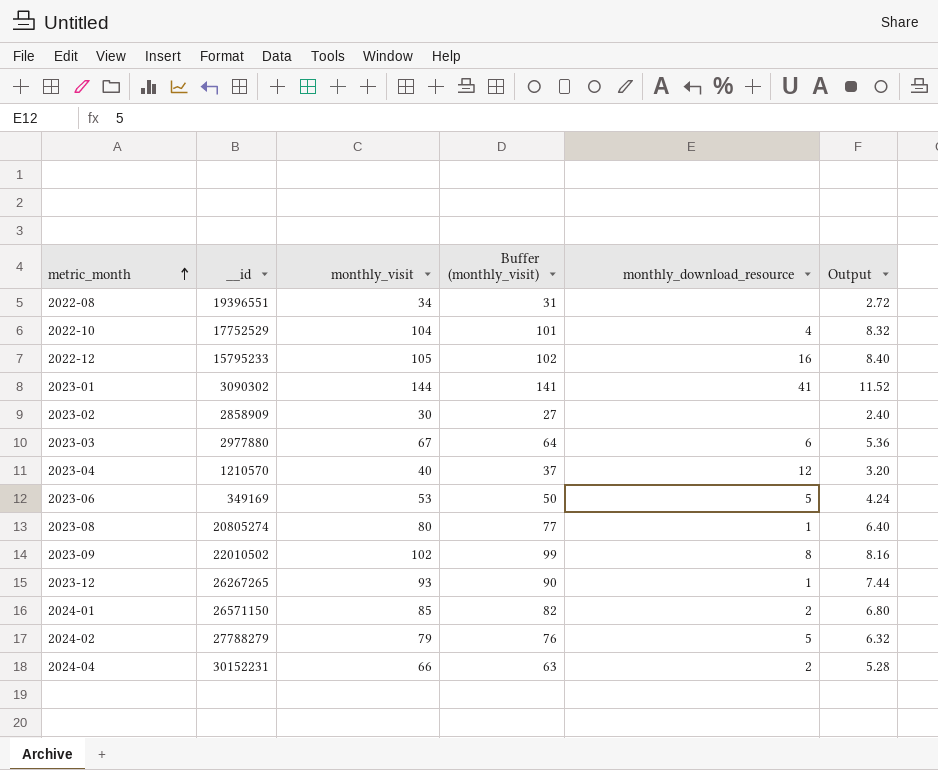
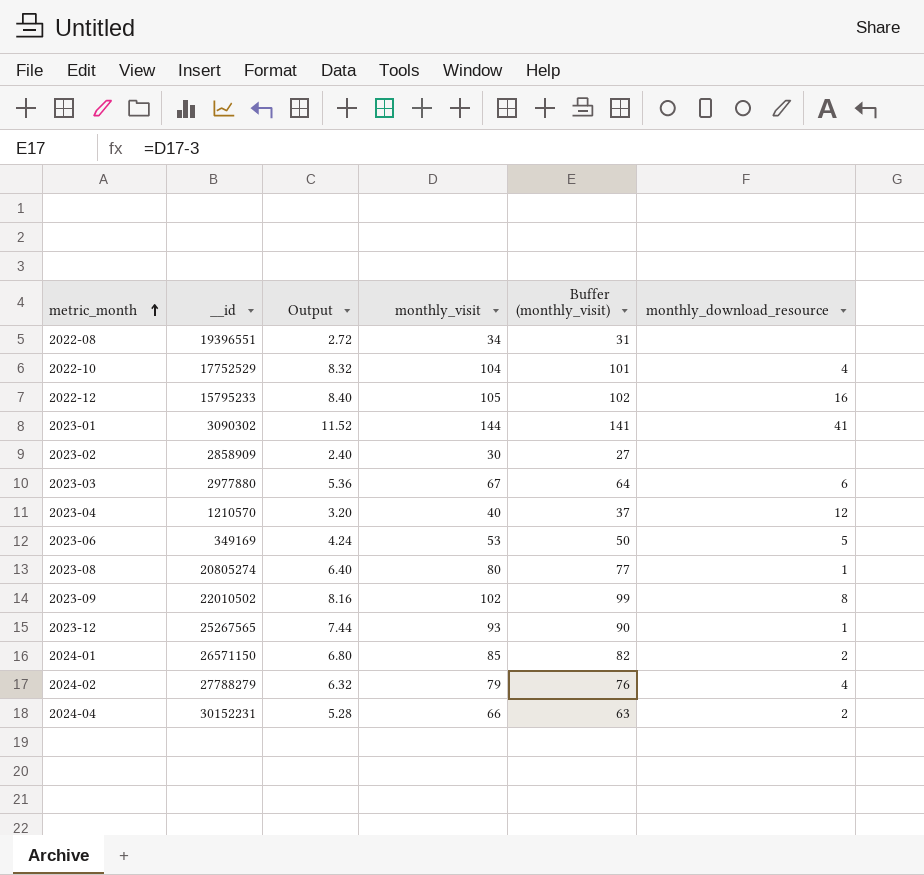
column Output | position: 6 -> 3
2023-12 | __id: 26267265 -> 25267565
2024-02 | monthly_download_resource: 5 -> 4

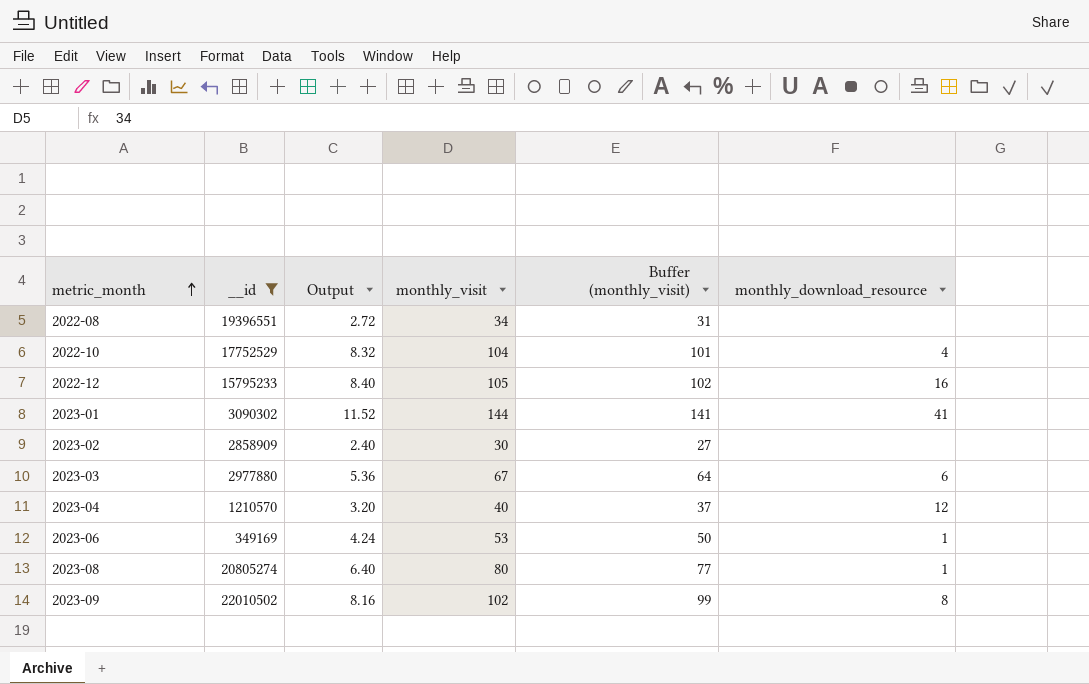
filter: none -> __id <= 22010502
2023-06 | monthly_download_resource: 5 -> 1

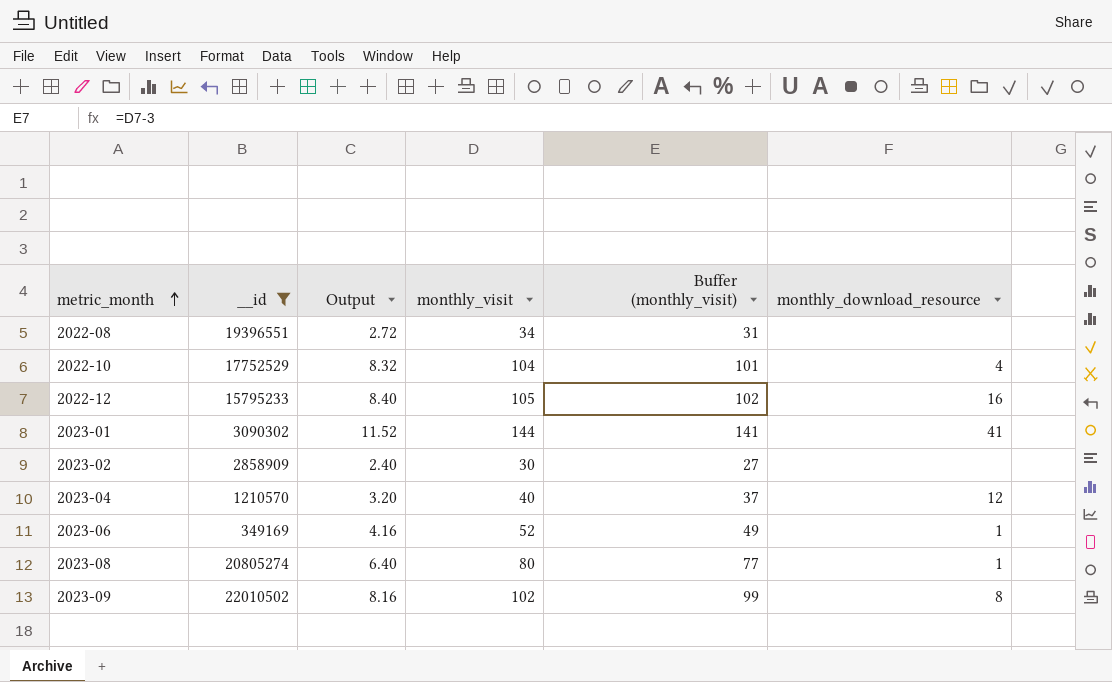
row 2023-03: 2977880 | 5.36 | 67 | 64 | 6 -> none
2023-06 | Output: 4.24 -> 4.16
2023-06 | monthly_visit: 53 -> 52
2023-06 | Buffer (monthly_visit): 50 -> 49

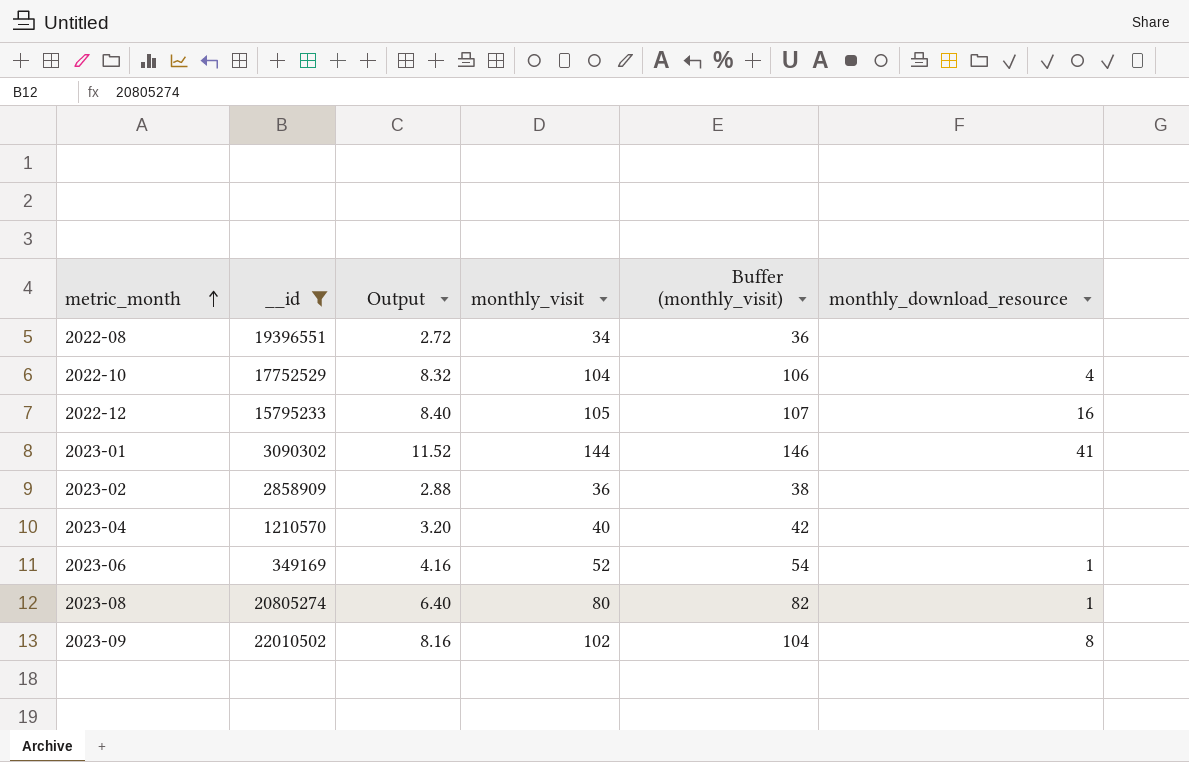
column Buffer (monthly_visit) | formula: [monthly_visit] - 3 -> [monthly_visit] + 2
2023-02 | Output: 2.40 -> 2.88
2023-02 | monthly_visit: 30 -> 36
2023-04 | monthly_download_resource: 12 -> none

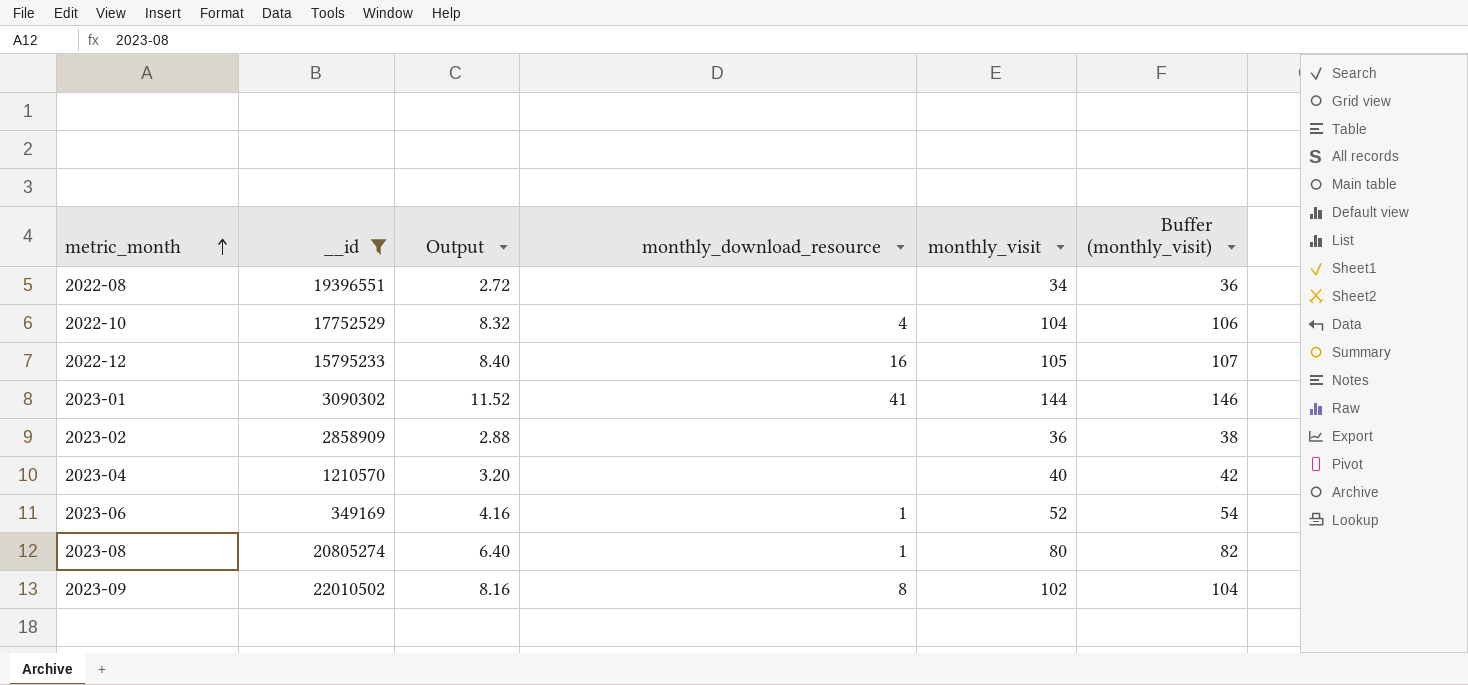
column monthly_download_resource | position: 6 -> 4

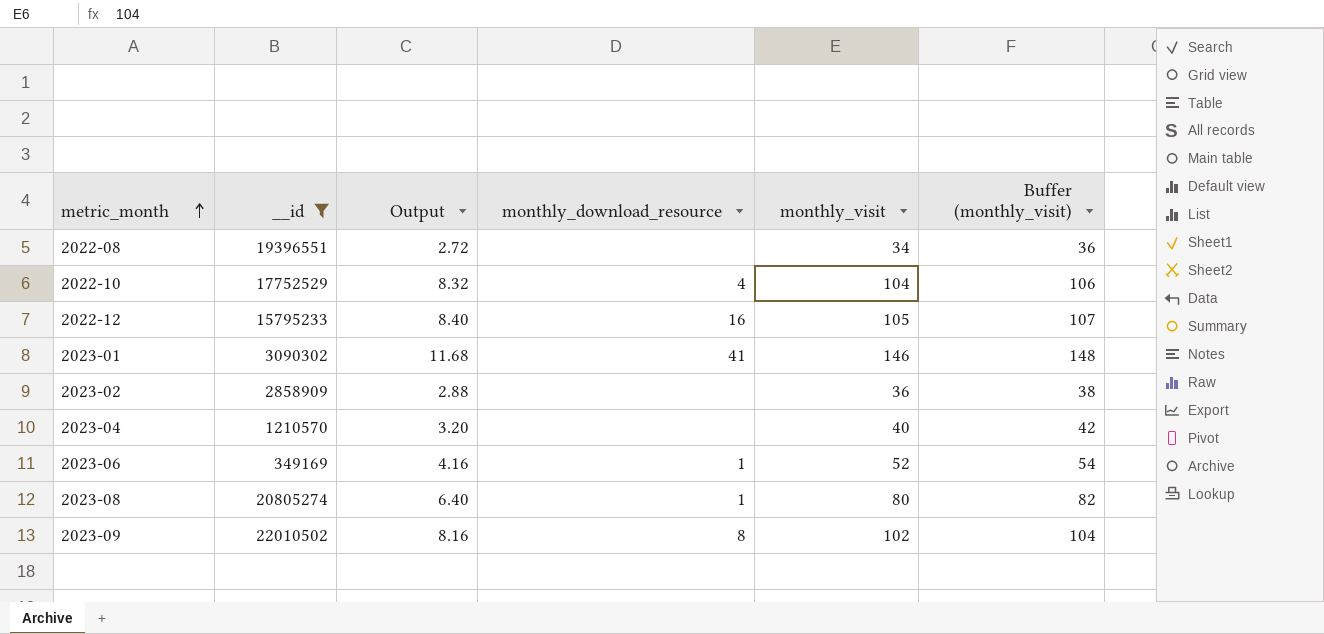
2023-01 | Output: 11.52 -> 11.68
2023-01 | monthly_visit: 144 -> 146
2023-01 | Buffer (monthly_visit): 146 -> 148

